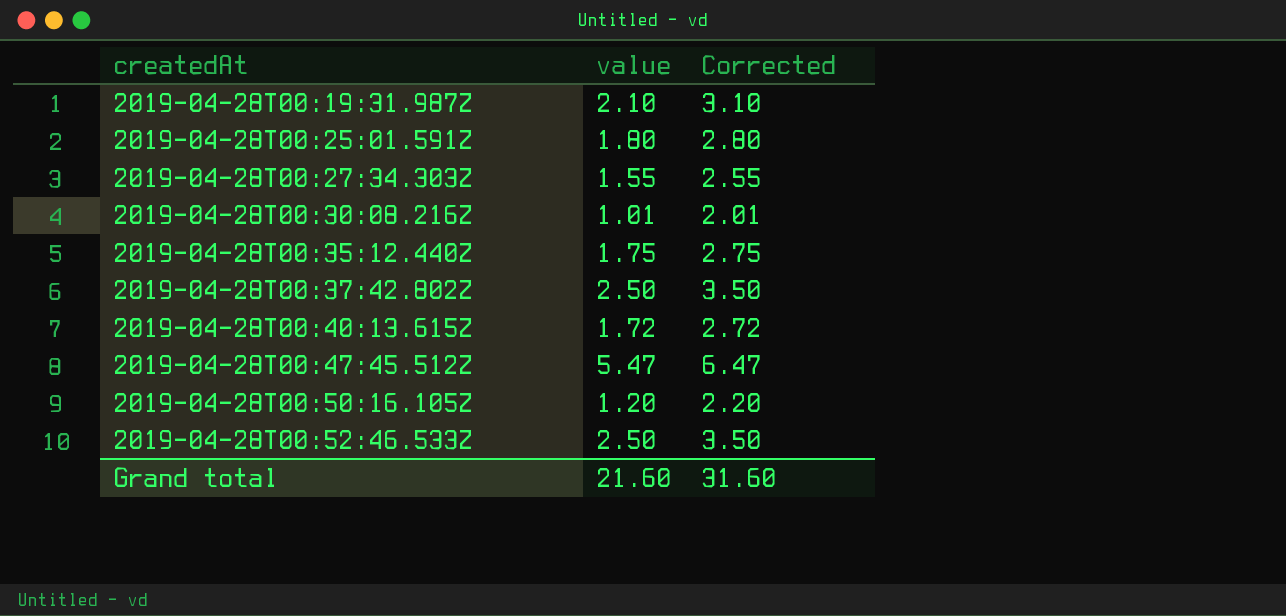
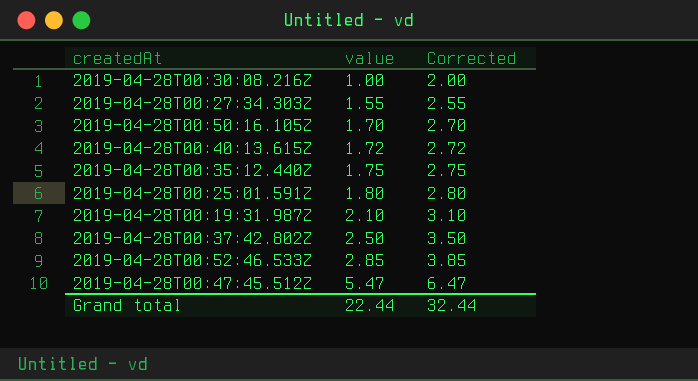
row order: createdAt ascending -> value ascending
2019-04-28T00:30:08.216Z | value: 1.01 -> 1.00
2019-04-28T00:30:08.216Z | Corrected: 2.01 -> 2.00
2019-04-28T00:50:16.105Z | value: 1.20 -> 1.70
2019-04-28T00:50:16.105Z | Corrected: 2.20 -> 2.70
2019-04-28T00:52:46.533Z | value: 2.50 -> 2.85
2019-04-28T00:52:46.533Z | Corrected: 3.50 -> 3.85
Grand total | value: 21.60 -> 22.44
Grand total | Corrected: 31.60 -> 32.44

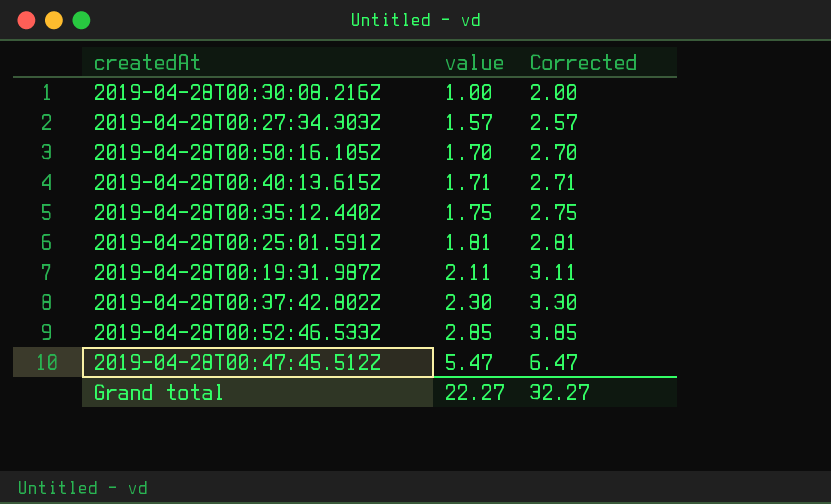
2019-04-28T00:27:34.303Z | value: 1.55 -> 1.57
2019-04-28T00:27:34.303Z | Corrected: 2.55 -> 2.57
2019-04-28T00:40:13.615Z | value: 1.72 -> 1.71
2019-04-28T00:40:13.615Z | Corrected: 2.72 -> 2.71
2019-04-28T00:25:01.591Z | value: 1.80 -> 1.81
2019-04-28T00:25:01.591Z | Corrected: 2.80 -> 2.81
2019-04-28T00:19:31.987Z | value: 2.10 -> 2.11
2019-04-28T00:19:31.987Z | Corrected: 3.10 -> 3.11
2019-04-28T00:37:42.802Z | value: 2.50 -> 2.30
2019-04-28T00:37:42.802Z | Corrected: 3.50 -> 3.30
Grand total | value: 22.44 -> 22.27
Grand total | Corrected: 32.44 -> 32.27

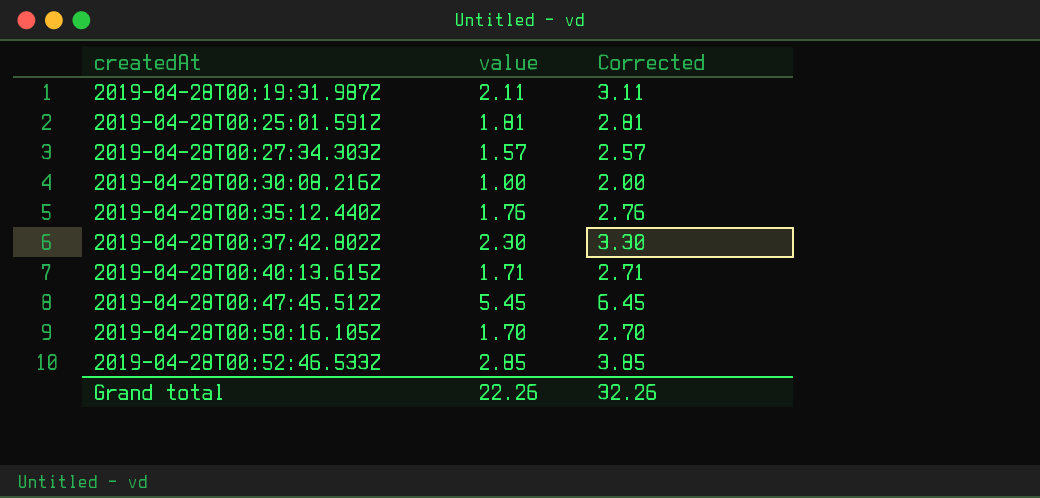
row order: value ascending -> createdAt ascending
2019-04-28T00:35:12.440Z | value: 1.75 -> 1.76
2019-04-28T00:35:12.440Z | Corrected: 2.75 -> 2.76
2019-04-28T00:47:45.512Z | value: 5.47 -> 5.45
2019-04-28T00:47:45.512Z | Corrected: 6.47 -> 6.45
Grand total | value: 22.27 -> 22.26
Grand total | Corrected: 32.27 -> 32.26

